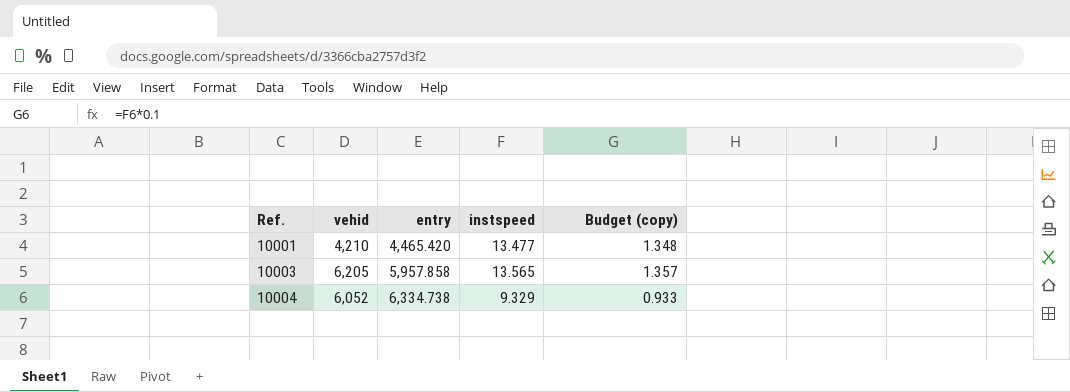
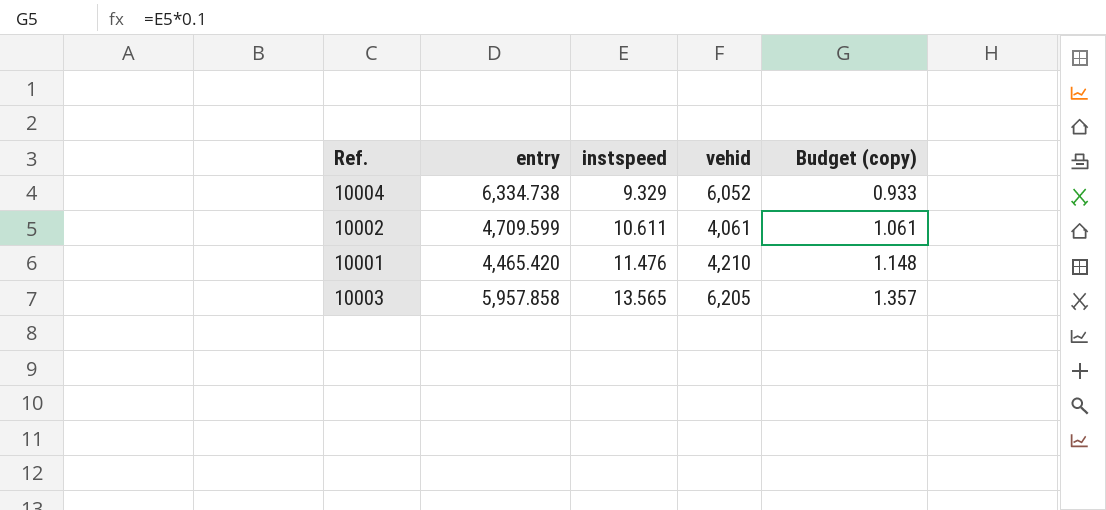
row order: Ref. ascending -> instspeed ascending
column vehid | position: 2 -> 4
row 10002: none -> 4,709.599 | 10.611 | 4,061 | 1.061
10001 | instspeed: 13.477 -> 11.476
10001 | Budget (copy): 1.348 -> 1.148

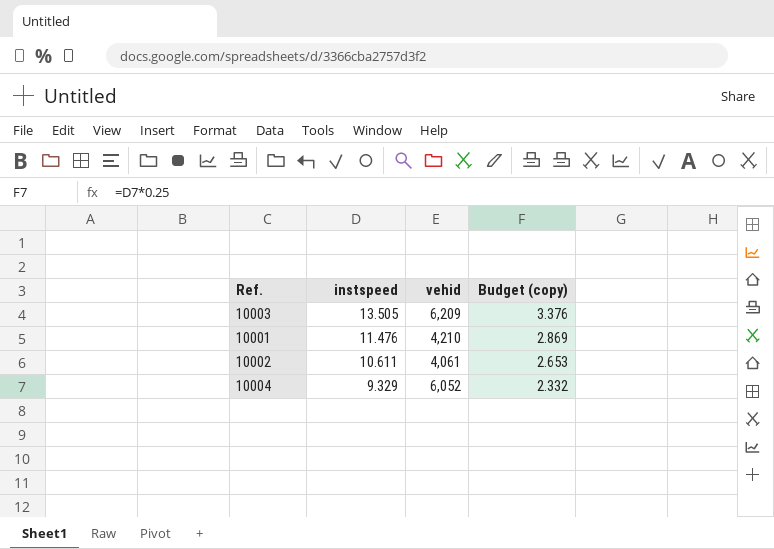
row order: instspeed ascending -> instspeed descending
column entry | position: 2 -> none
column Budget (copy) | formula: [instspeed] * 0.1 -> [instspeed] * 0.25
10003 | instspeed: 13.565 -> 13.505
10003 | vehid: 6,205 -> 6,209

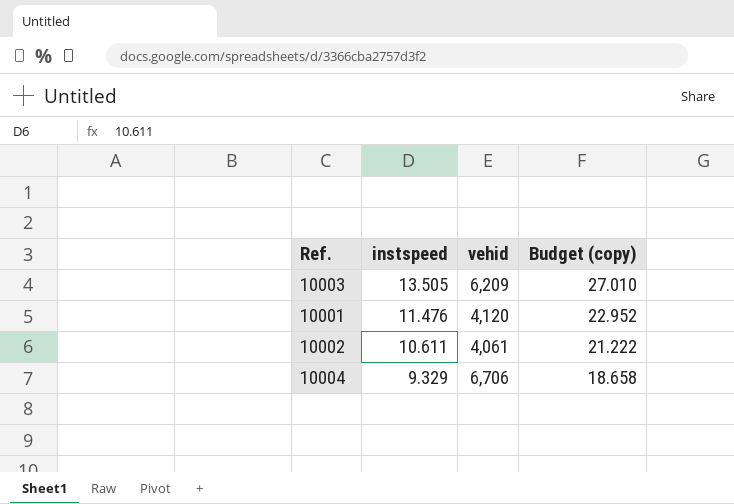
column Budget (copy) | formula: [instspeed] * 0.25 -> [instspeed] * 2
10001 | vehid: 4,210 -> 4,120
10004 | vehid: 6,052 -> 6,706

